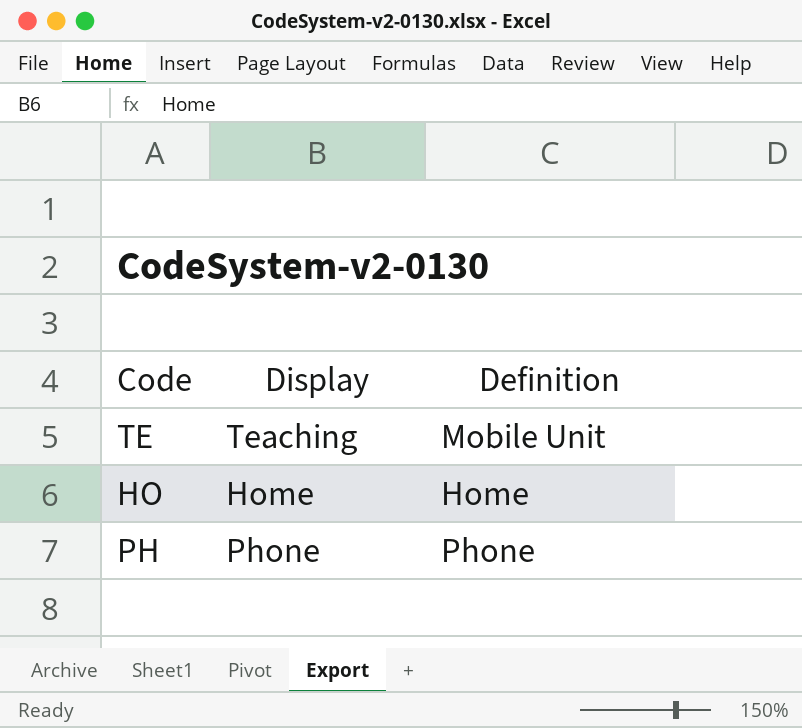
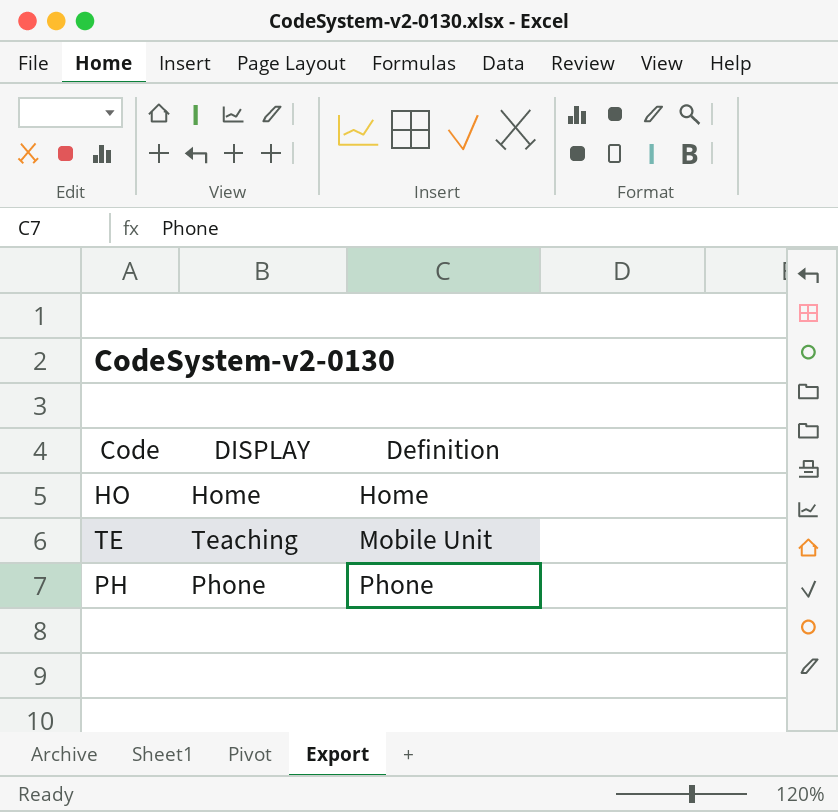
row order: none -> Definition ascending
column name: Display -> DISPLAY

